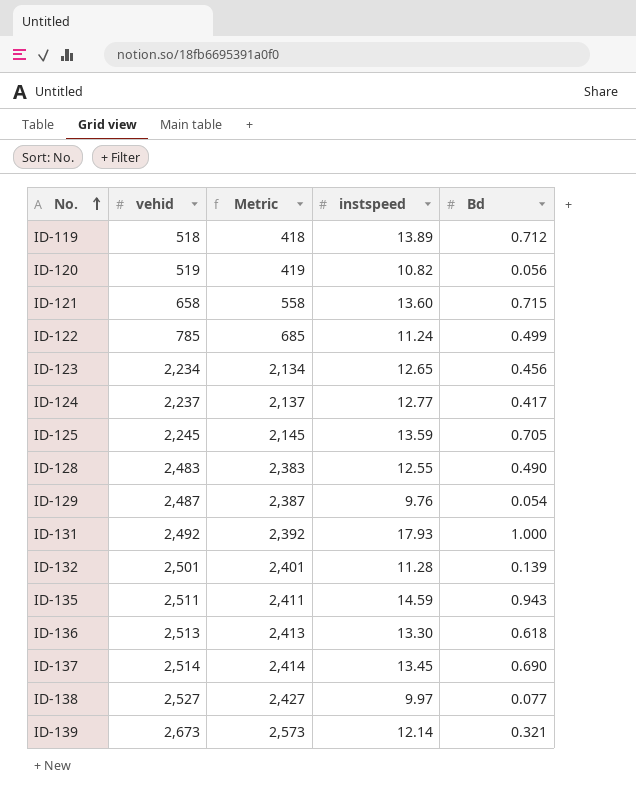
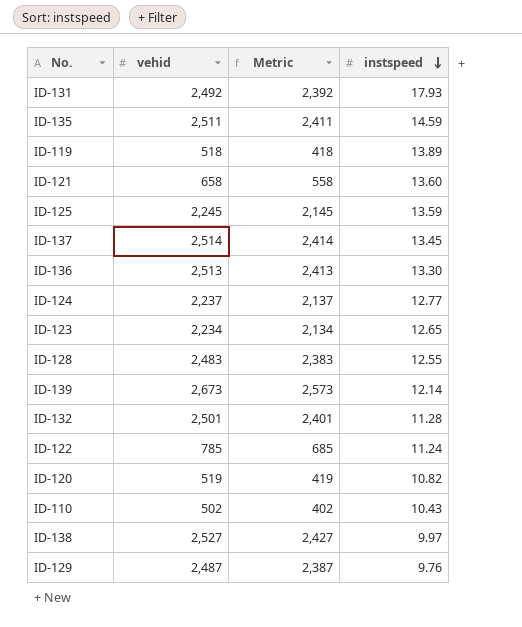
row order: No. ascending -> instspeed descending
column Bd | position: 5 -> none
row ID-110: none -> 502 | 402 | 10.43

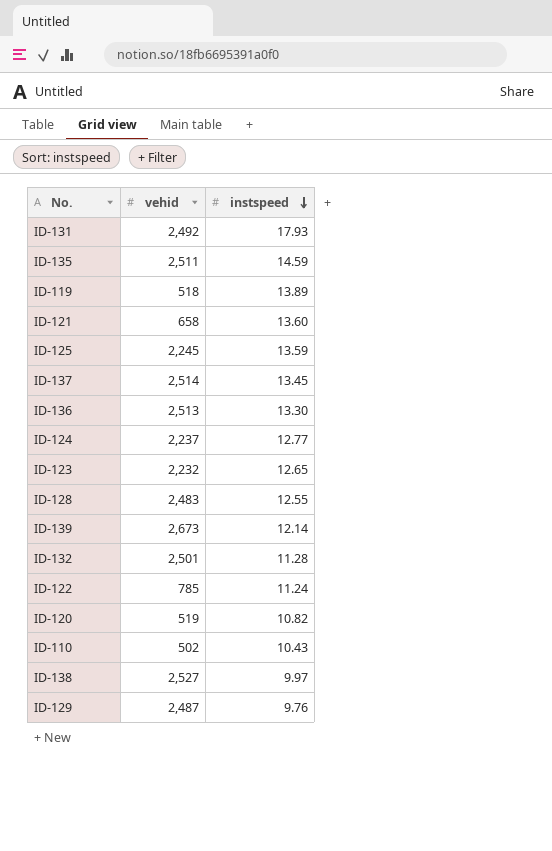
column Metric | formula: [vehid] - 100 -> none
ID-123 | vehid: 2,234 -> 2,232

